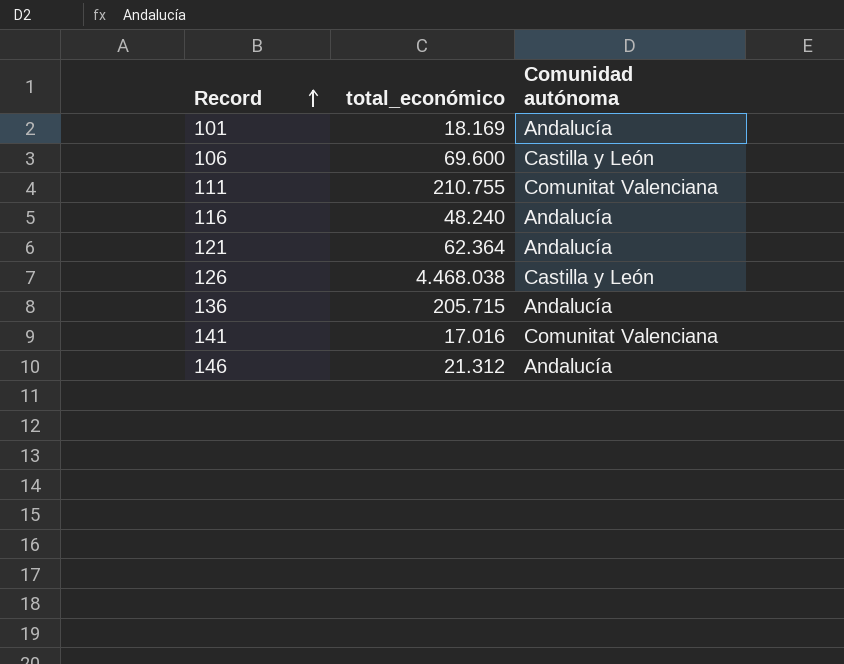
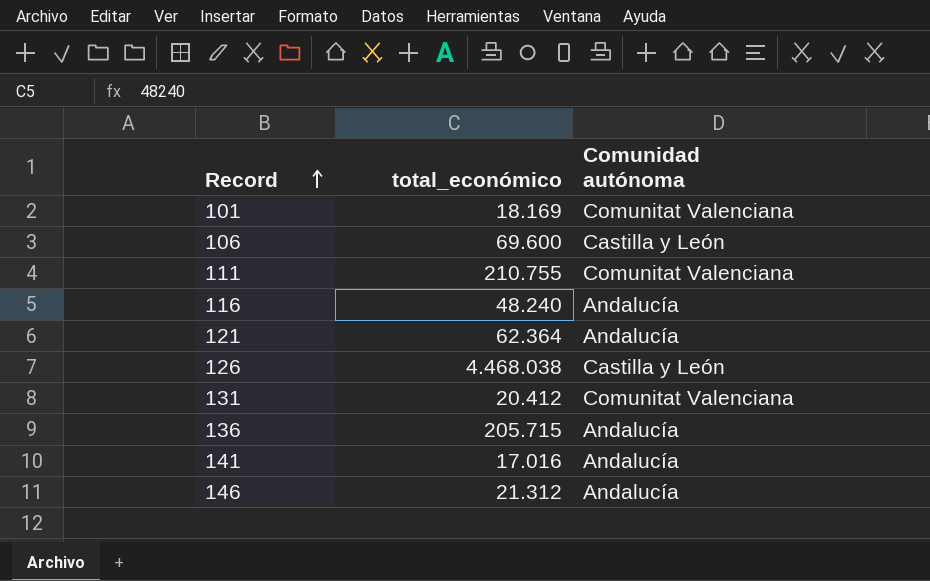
101 | Comunidad autónoma: Andalucía -> Comunitat Valenciana
row 131: none -> 20.412 | Comunitat Valenciana
141 | Comunidad autónoma: Comunitat Valenciana -> Andalucía

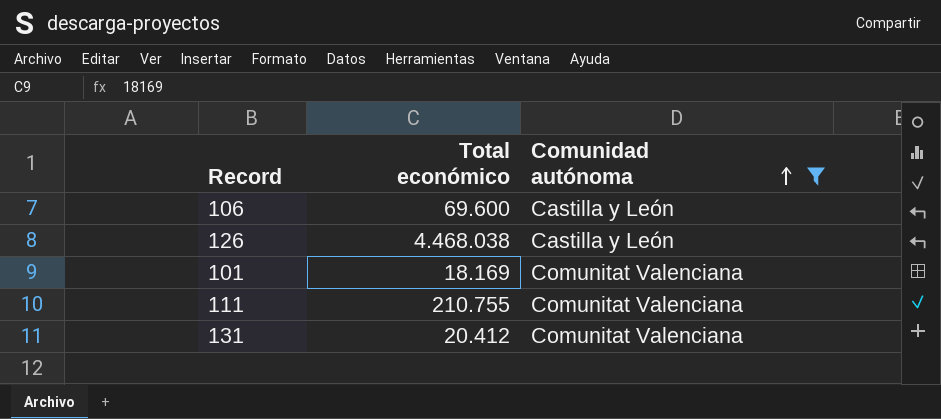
filter: none -> Comunidad autónoma != Andalucía
row order: Record ascending -> Comunidad autónoma ascending
column name: total_económico -> Total económico

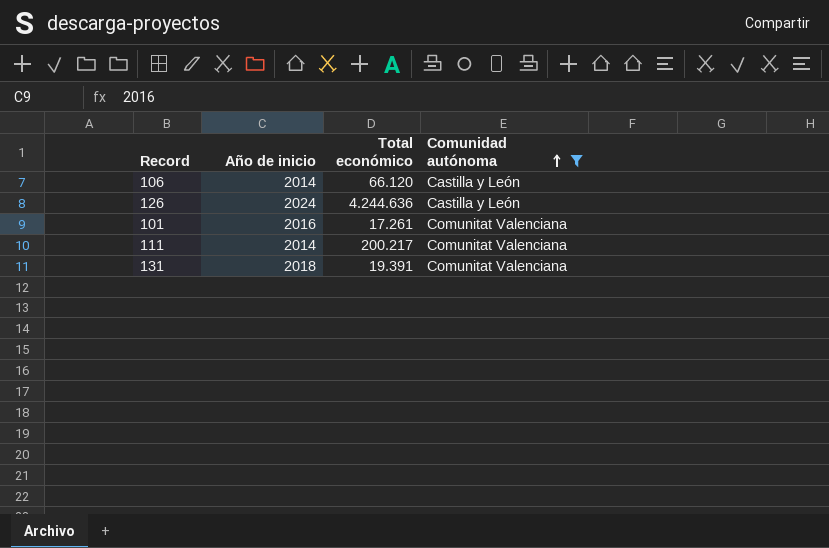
column Año de inicio | position: none -> 2
106 | Total económico: 69.600 -> 66.120
126 | Total económico: 4.468.038 -> 4.244.636
101 | Total económico: 18.169 -> 17.261
111 | Total económico: 210.755 -> 200.217
131 | Total económico: 20.412 -> 19.391

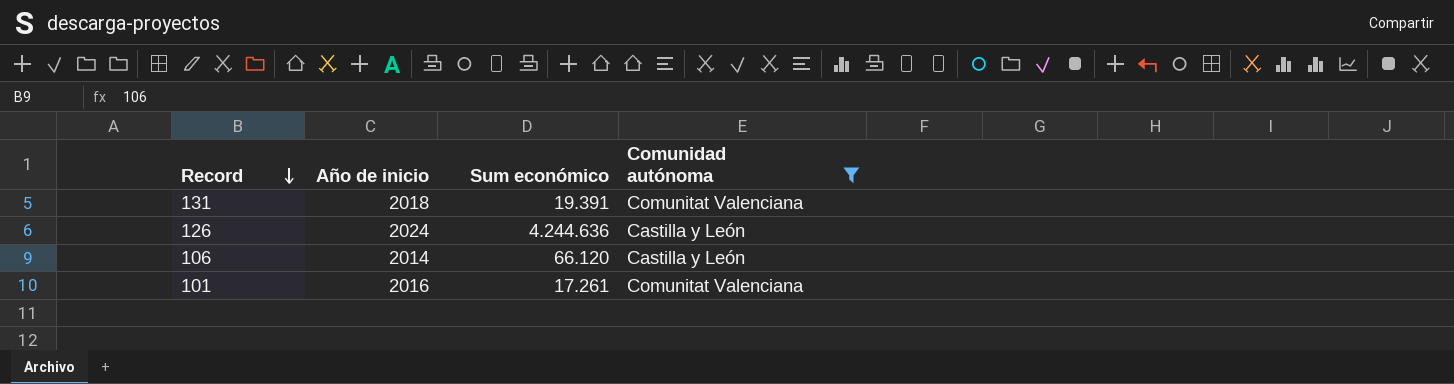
row order: Comunidad autónoma ascending -> Record descending
column name: Total económico -> Sum económico
row 111: 2014 | 200.217 | Comunitat Valenciana -> none

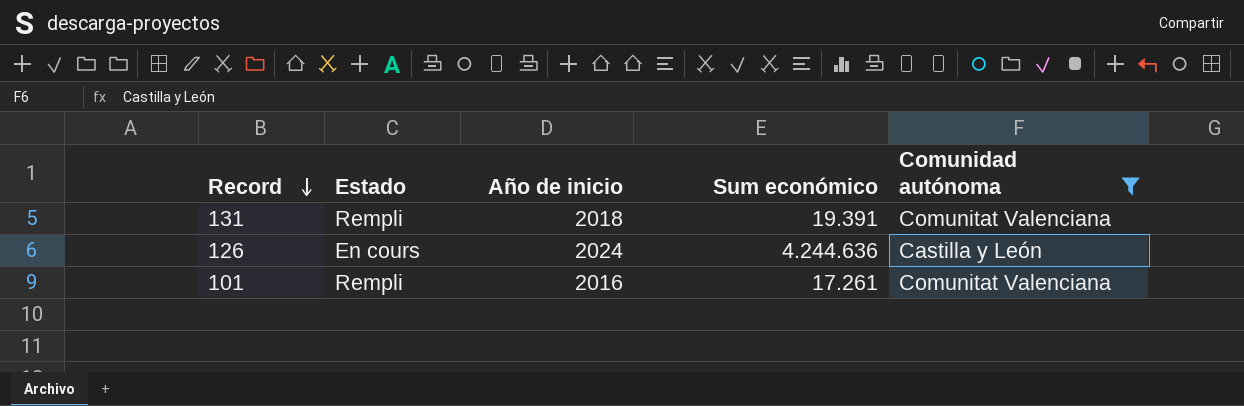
column Estado | position: none -> 2
row 106: 2014 | 66.120 | Castilla y León -> none

